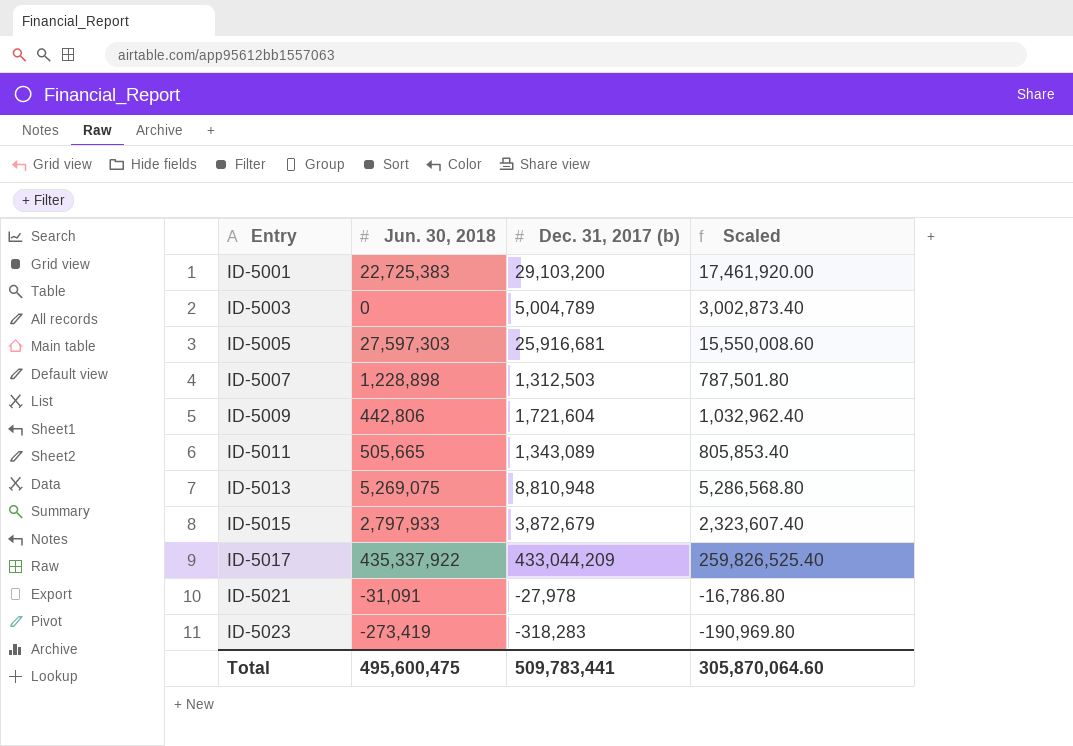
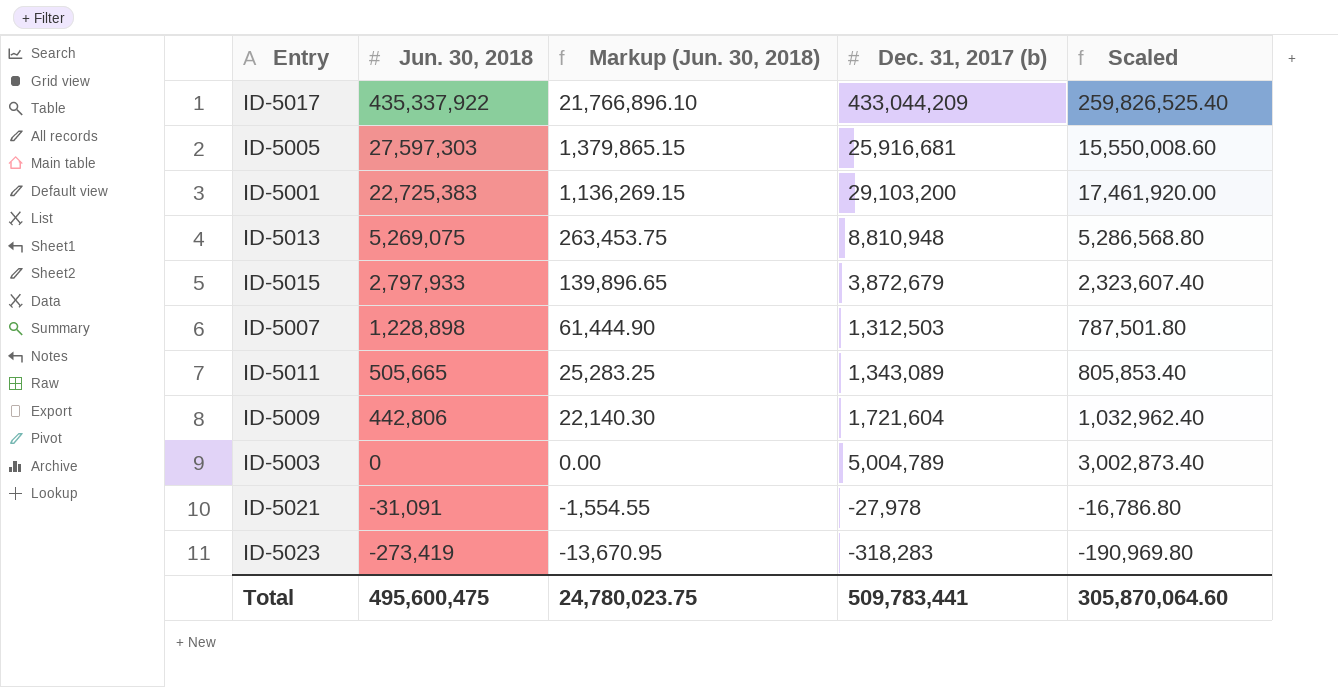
row order: Entry ascending -> Jun. 30, 2018 descending
column Markup (Jun. 30, 2018) | formula: none -> [Jun. 30, 2018] * 0.05

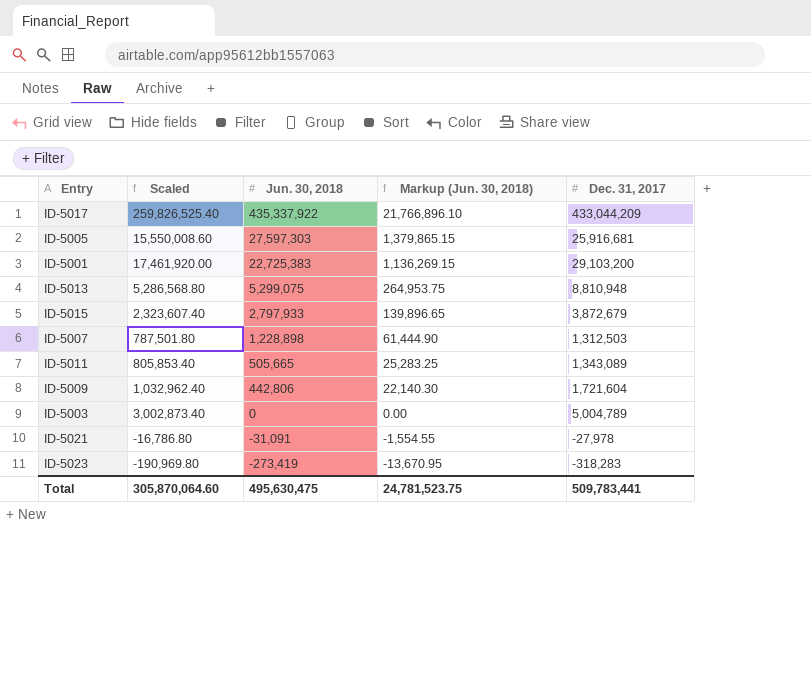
column Scaled | position: 5 -> 2
column name: Dec. 31, 2017 (b) -> Dec. 31, 2017
ID-5013 | Jun. 30, 2018: 5,269,075 -> 5,299,075
ID-5013 | Markup (Jun. 30, 2018): 263,453.75 -> 264,953.75
Total | Jun. 30, 2018: 495,600,475 -> 495,630,475
Total | Markup (Jun. 30, 2018): 24,780,023.75 -> 24,781,523.75

